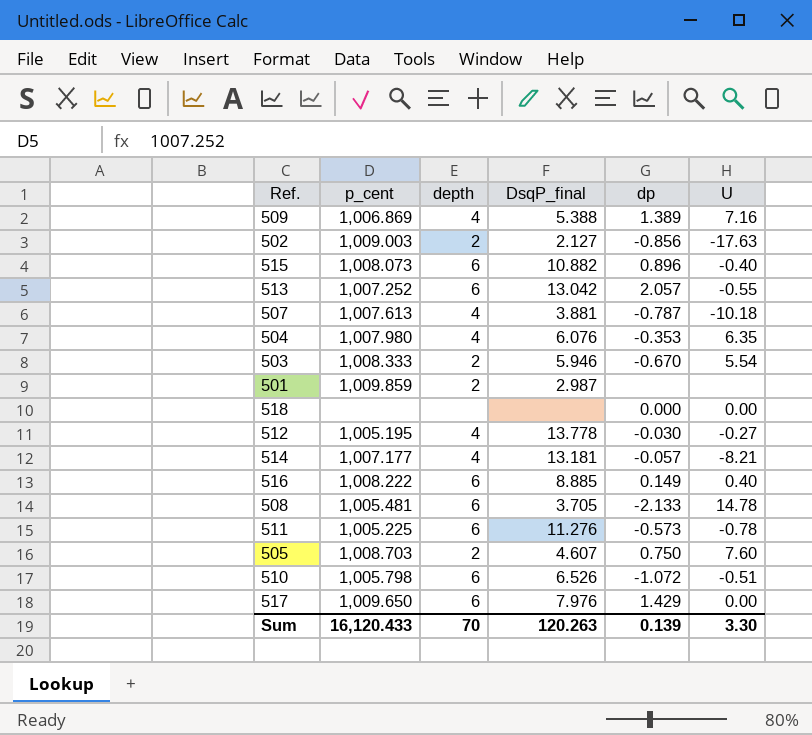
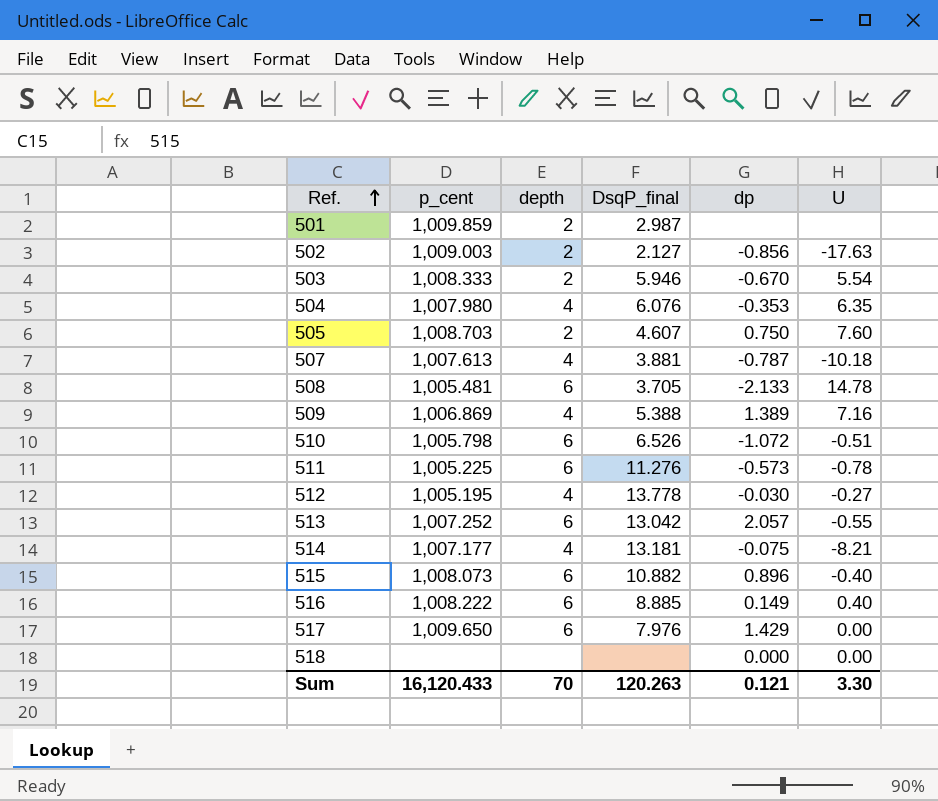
row order: none -> Ref. ascending
514 | dp: -0.057 -> -0.075
Sum | dp: 0.139 -> 0.121

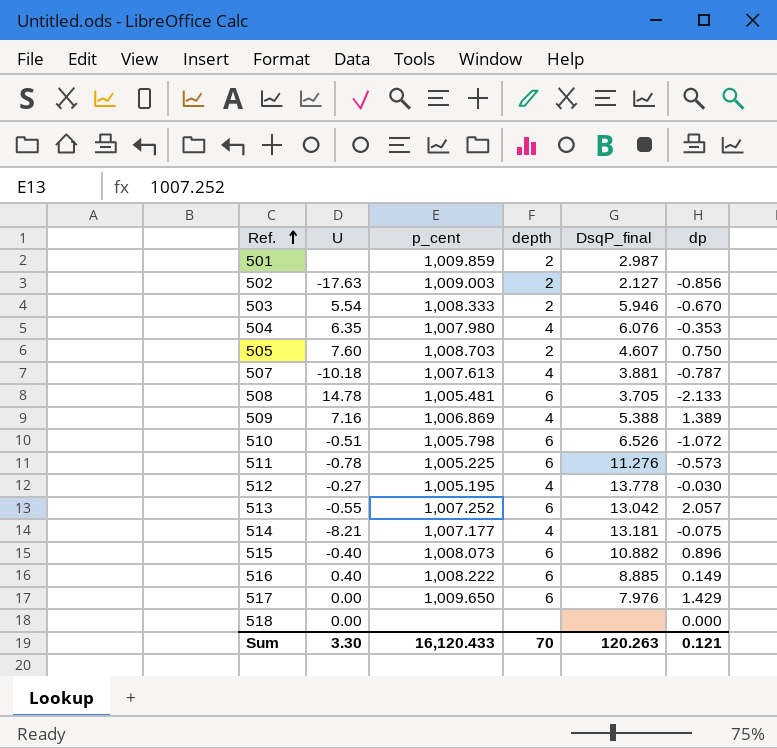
column U | position: 6 -> 2

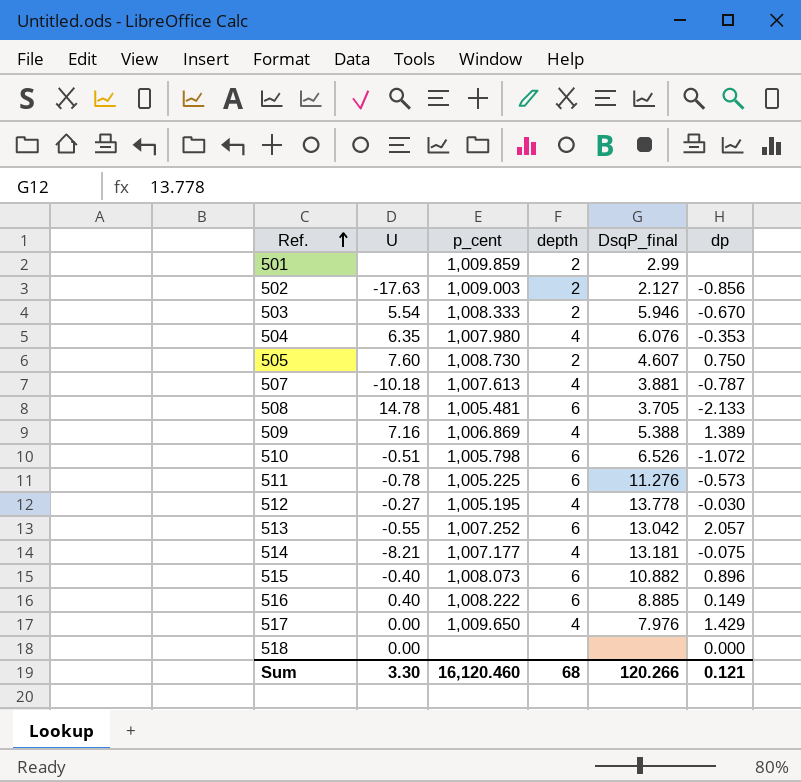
501 | DsqP_final: 2.987 -> 2.99
505 | p_cent: 1,008.703 -> 1,008.730
517 | depth: 6 -> 4
Sum | p_cent: 16,120.433 -> 16,120.460
Sum | depth: 70 -> 68
Sum | DsqP_final: 120.263 -> 120.266

